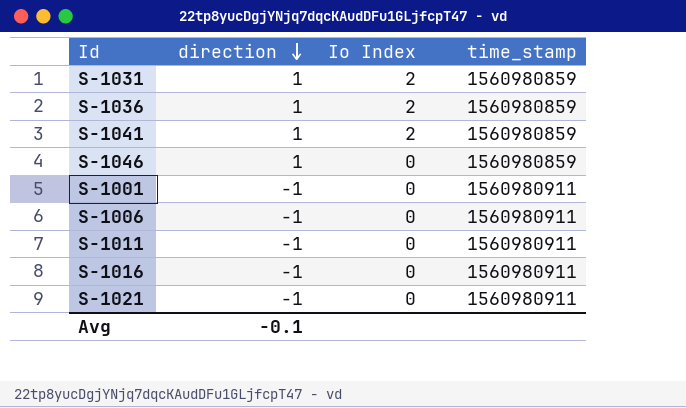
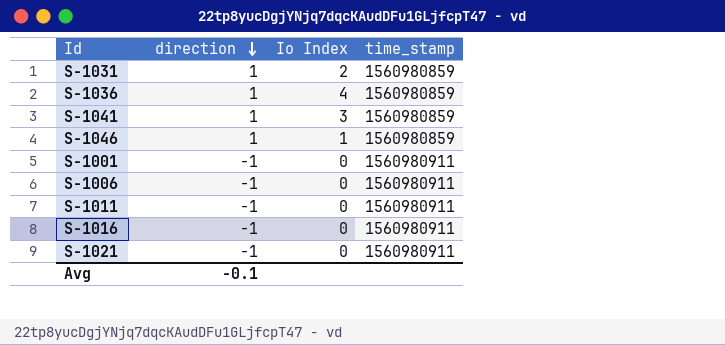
S-1036 | Io Index: 2 -> 4
S-1041 | Io Index: 2 -> 3
S-1046 | Io Index: 0 -> 1

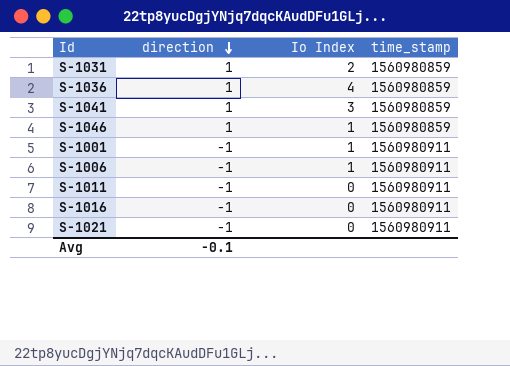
S-1001 | Io Index: 0 -> 1
S-1006 | Io Index: 0 -> 1

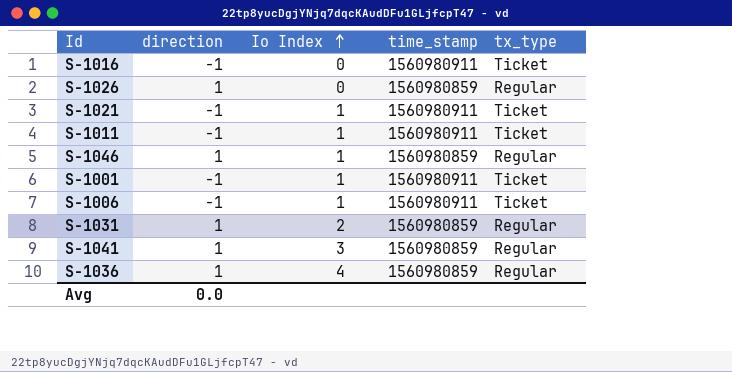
row order: direction descending -> Io Index ascending
column tx_type | position: none -> 5
row S-1026: none -> 1 | 0 | 1560980859 | Regular
S-1021 | Io Index: 0 -> 1
S-1011 | Io Index: 0 -> 1
Avg | direction: -0.1 -> 0.0

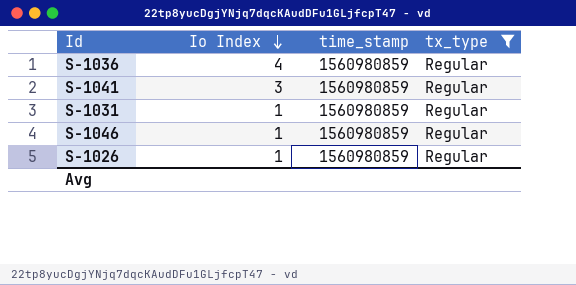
filter: none -> tx_type = Regular
row order: Io Index ascending -> Io Index descending
column direction | position: 2 -> none
S-1031 | Io Index: 2 -> 1
S-1026 | Io Index: 0 -> 1

